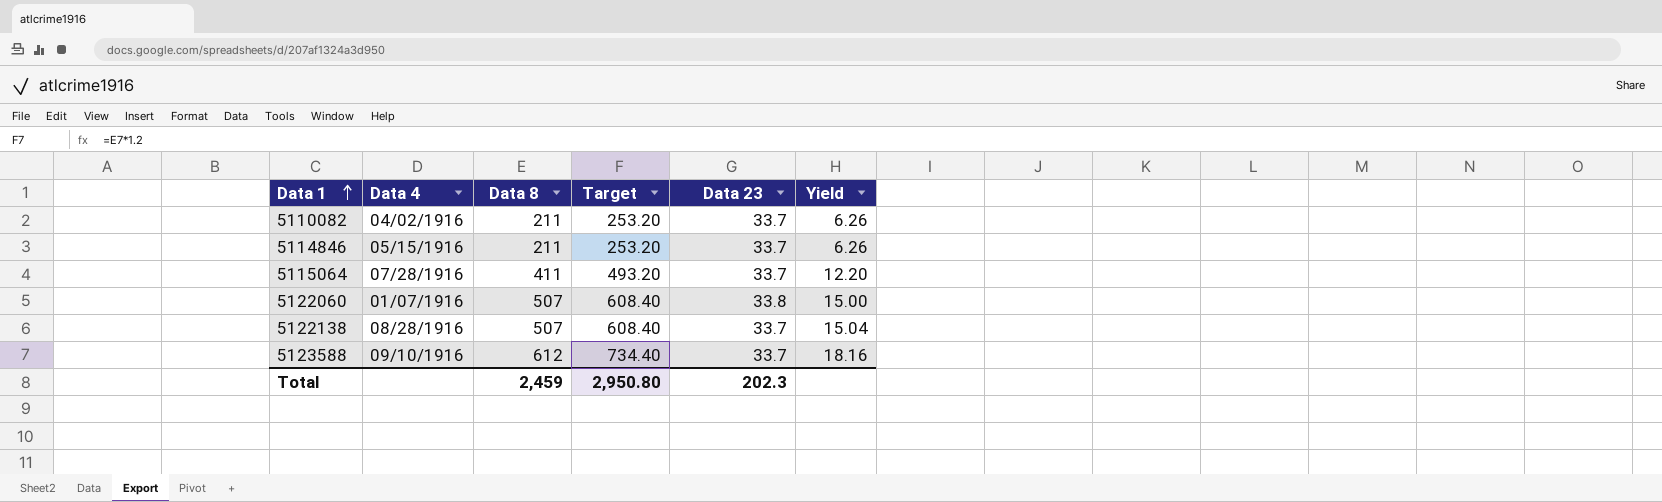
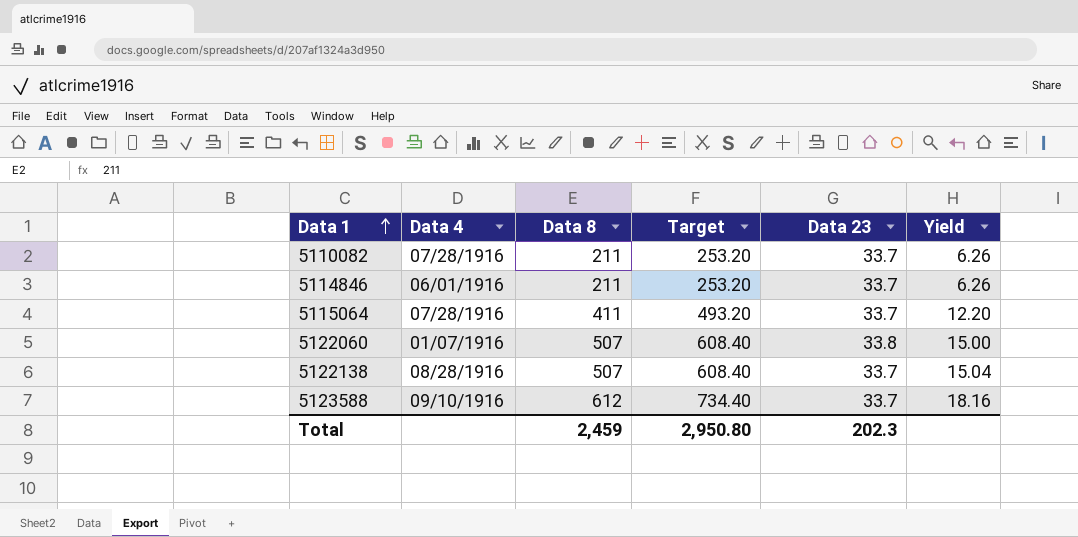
5110082 | Data 4: 04/02/1916 -> 07/28/1916
5114846 | Data 4: 05/15/1916 -> 06/01/1916

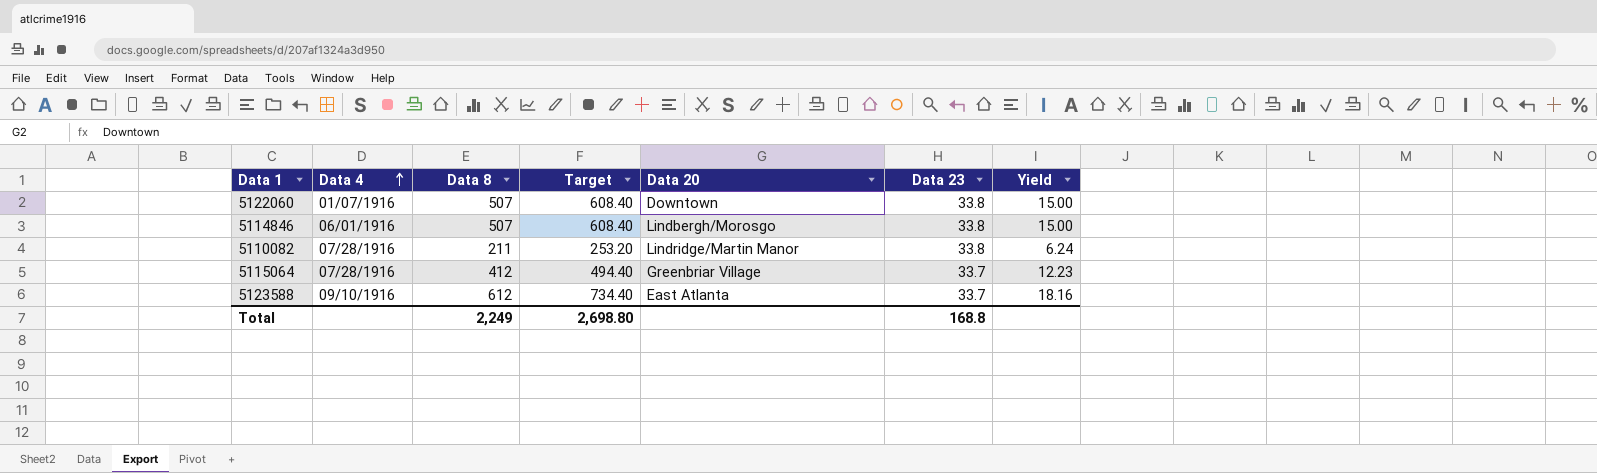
row order: Data 1 ascending -> Data 4 ascending
column Data 20 | position: none -> 5
row 5122138: 08/28/1916 | 507 | 608.40 | 33.7 | 15.04 -> none
5114846 | Data 8: 211 -> 507
5114846 | Target: 253.20 -> 608.40
5114846 | Data 23: 33.7 -> 33.8
5114846 | Yield: 6.26 -> 15.00
5110082 | Data 23: 33.7 -> 33.8
5110082 | Yield: 6.26 -> 6.24
5115064 | Data 8: 411 -> 412
5115064 | Target: 493.20 -> 494.40
5115064 | Yield: 12.20 -> 12.23
Total | Data 8: 2,459 -> 2,249
Total | Target: 2,950.80 -> 2,698.80
Total | Data 23: 202.3 -> 168.8

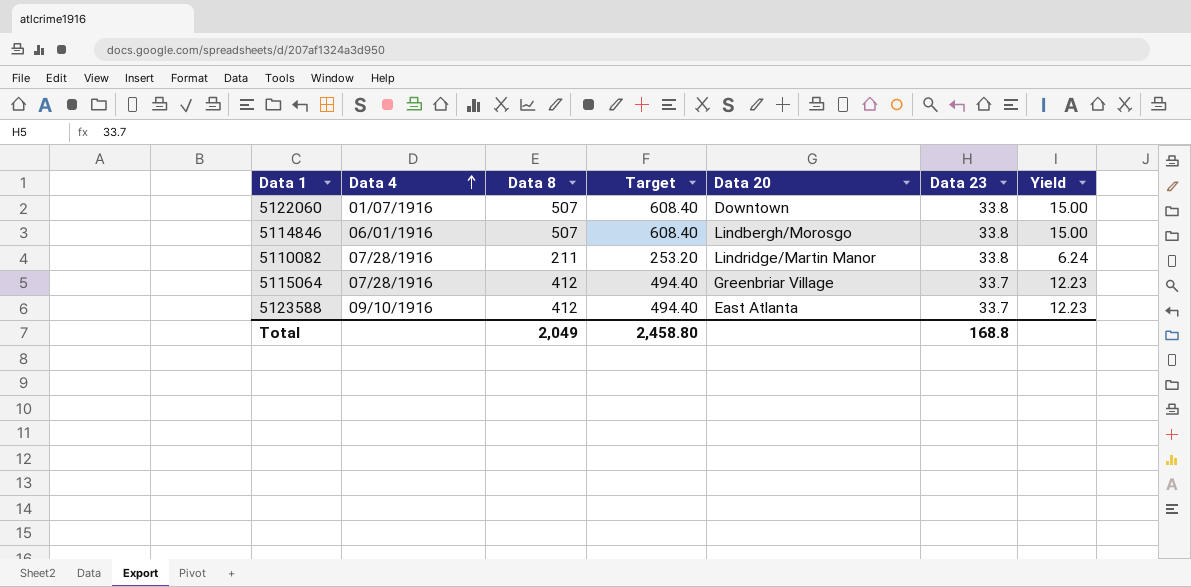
5123588 | Data 8: 612 -> 412
5123588 | Target: 734.40 -> 494.40
5123588 | Yield: 18.16 -> 12.23
Total | Data 8: 2,249 -> 2,049
Total | Target: 2,698.80 -> 2,458.80

